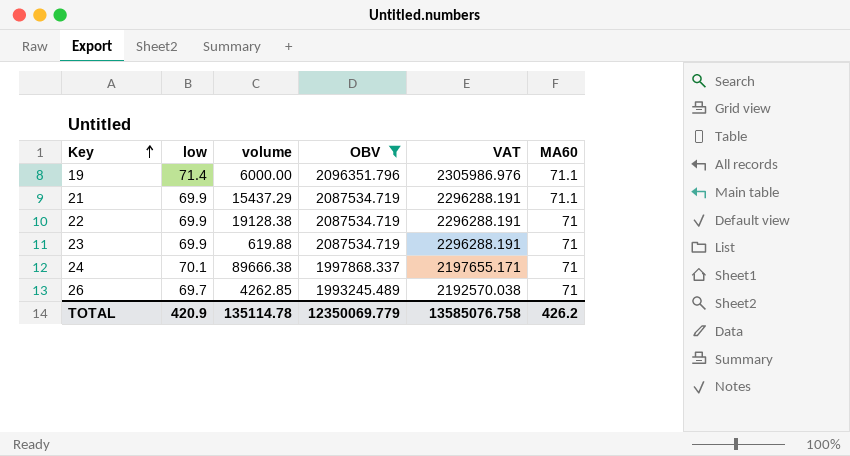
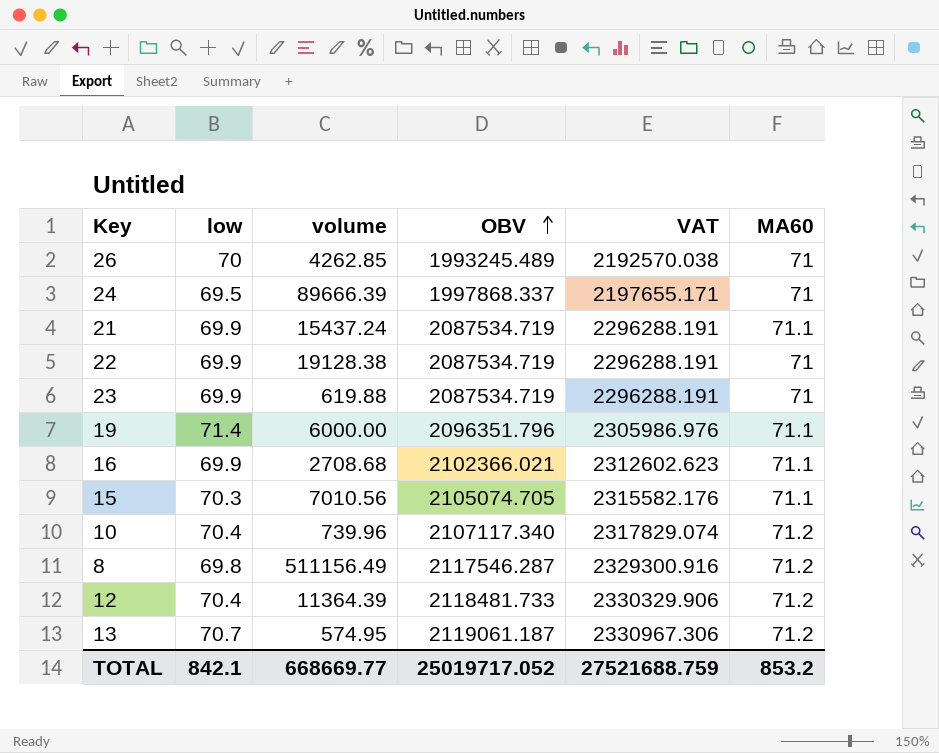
filter: OBV <= 2096351.796 -> none
row order: Key ascending -> OBV ascending
26 | low: 69.7 -> 70
24 | low: 70.1 -> 69.5
24 | volume: 89666.38 -> 89666.39
21 | volume: 15437.29 -> 15437.24
TOTAL | low: 420.9 -> 842.1
TOTAL | volume: 135114.78 -> 668669.77
TOTAL | OBV: 12350069.779 -> 25019717.052
TOTAL | VAT: 13585076.758 -> 27521688.759
TOTAL | MA60: 426.2 -> 853.2

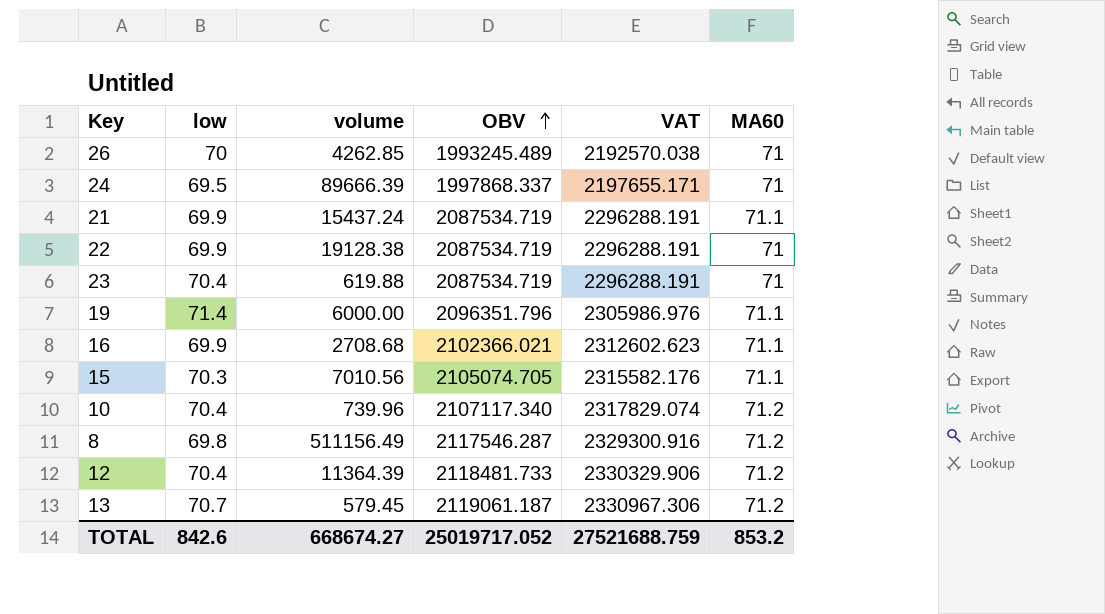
23 | low: 69.9 -> 70.4
13 | volume: 574.95 -> 579.45
TOTAL | low: 842.1 -> 842.6
TOTAL | volume: 668669.77 -> 668674.27

